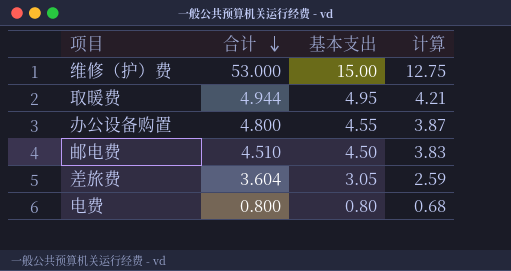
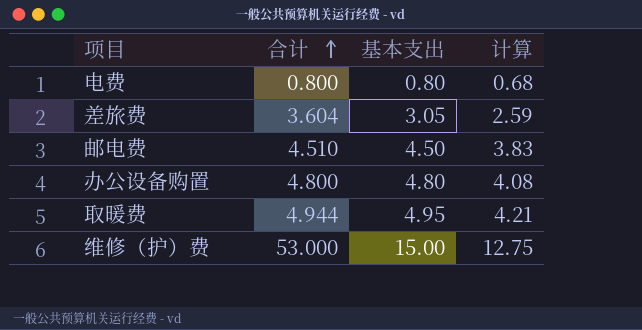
row order: 合计 descending -> 合计 ascending
办公设备购置 | 基本支出: 4.55 -> 4.80
办公设备购置 | 计算: 3.87 -> 4.08

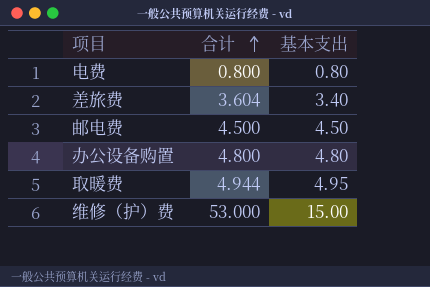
column 计算 | formula: [基本支出] * 0.85 -> none
差旅费 | 基本支出: 3.05 -> 3.40
邮电费 | 合计: 4.510 -> 4.500

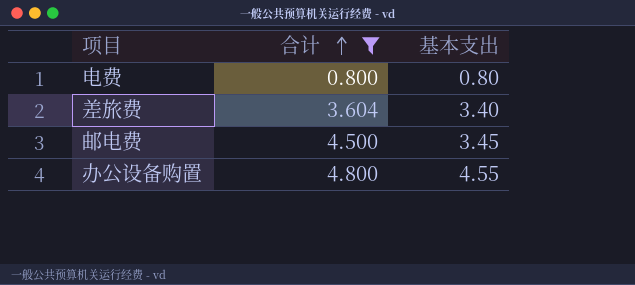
filter: none -> 合计 <= 4.800
邮电费 | 基本支出: 4.50 -> 3.45
办公设备购置 | 基本支出: 4.80 -> 4.55

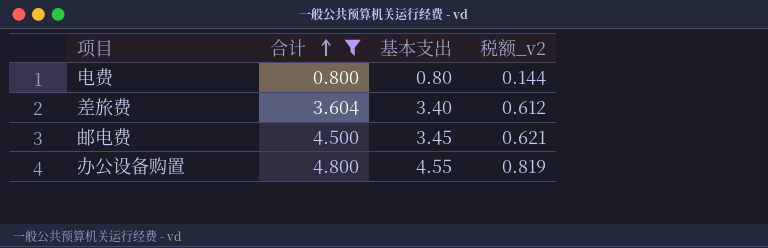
column 税额_v2 | formula: none -> [基本支出] * 0.18

